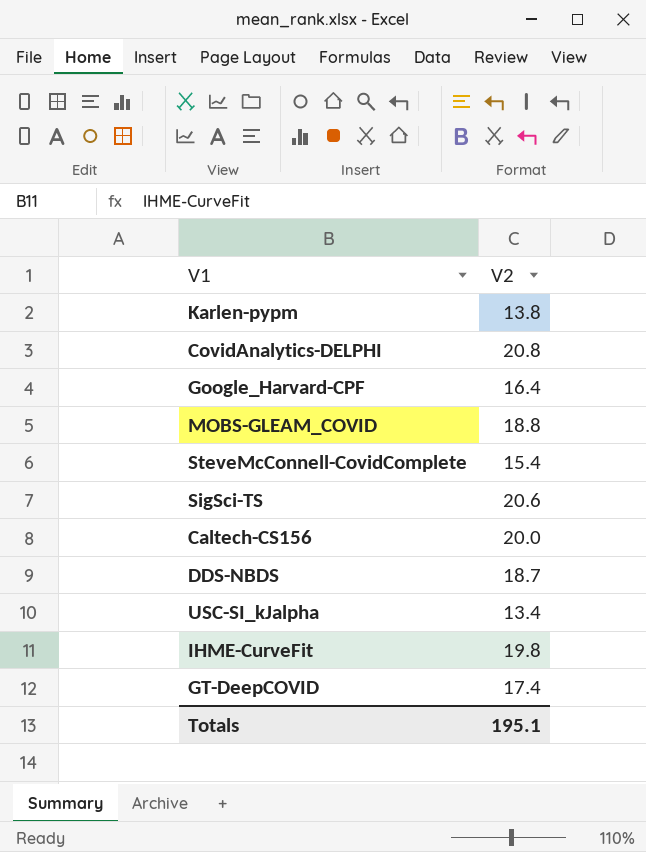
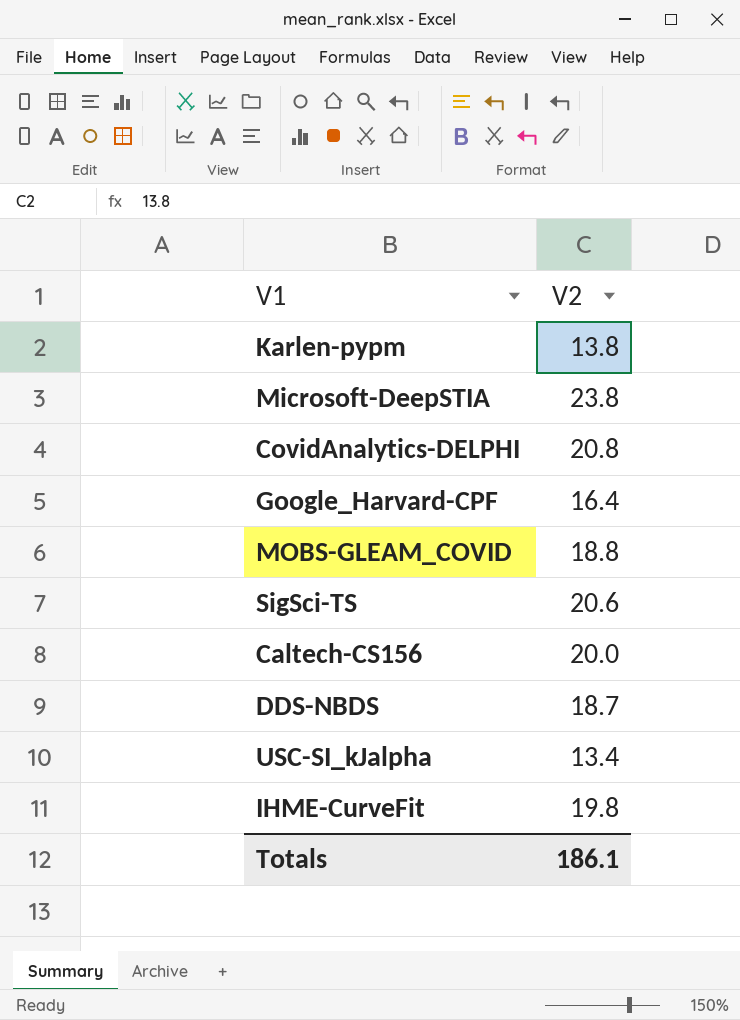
row SteveMcConnell-CovidComplete: 15.4 -> none
row GT-DeepCOVID: 17.4 -> none
row Microsoft-DeepSTIA: none -> 23.8
Totals | V2: 195.1 -> 186.1

